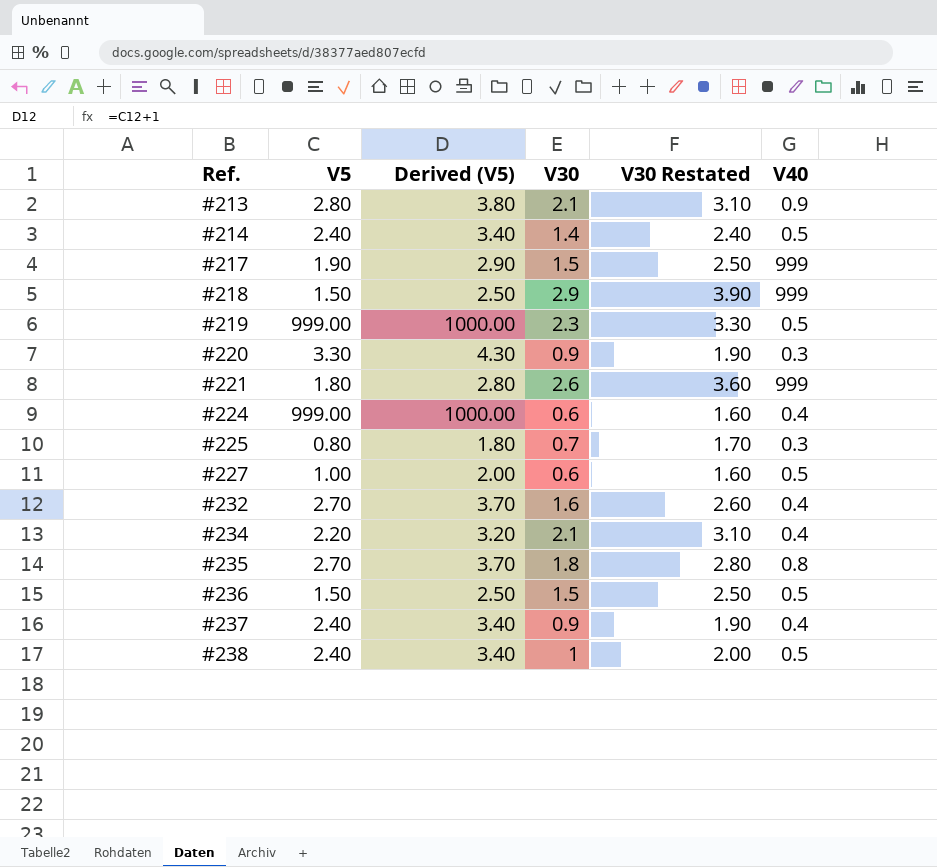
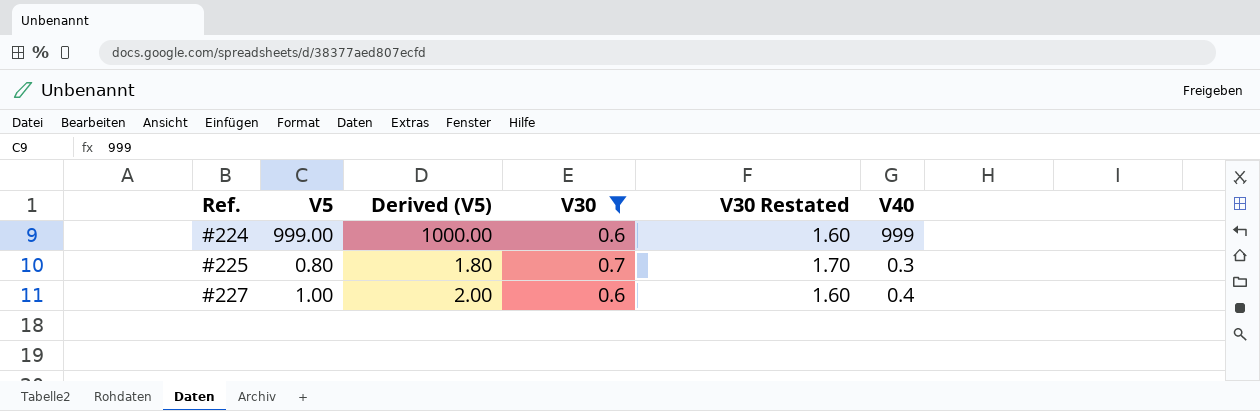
filter: none -> V30 <= 0.7
#224 | V40: 0.4 -> 999
#227 | V40: 0.5 -> 0.4

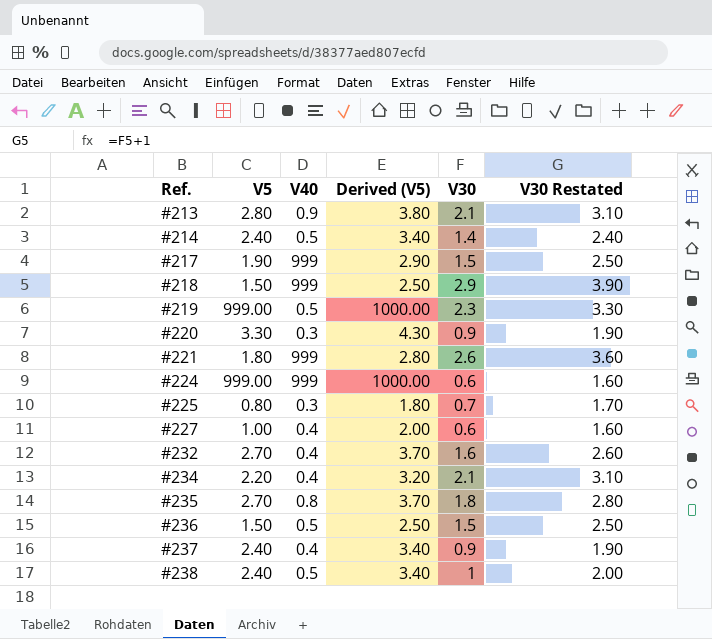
filter: V30 <= 0.7 -> none
column V40 | position: 6 -> 3

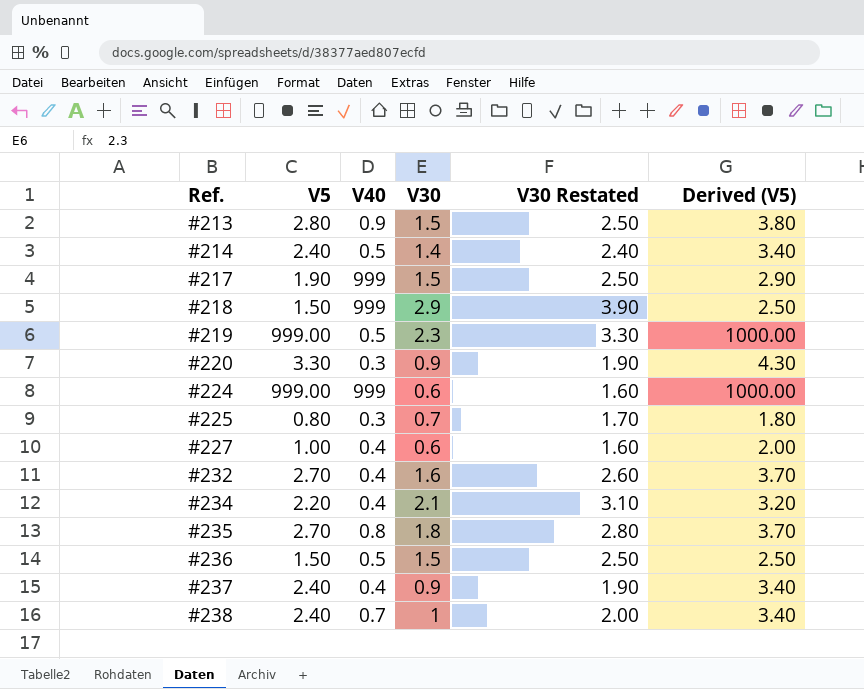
column Derived (V5) | position: 4 -> 6
row #221: 1.80 | 999 | 2.80 | 2.6 | 3.60 -> none
#213 | V30: 2.1 -> 1.5
#213 | V30 Restated: 3.10 -> 2.50
#238 | V40: 0.5 -> 0.7

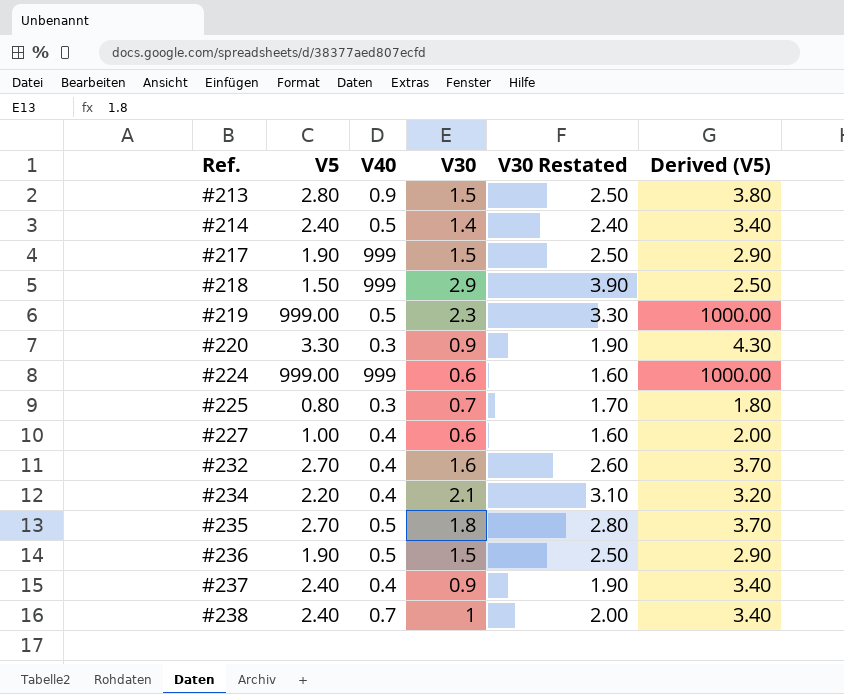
#235 | V40: 0.8 -> 0.5
#236 | V5: 1.50 -> 1.90
#236 | Derived (V5): 2.50 -> 2.90

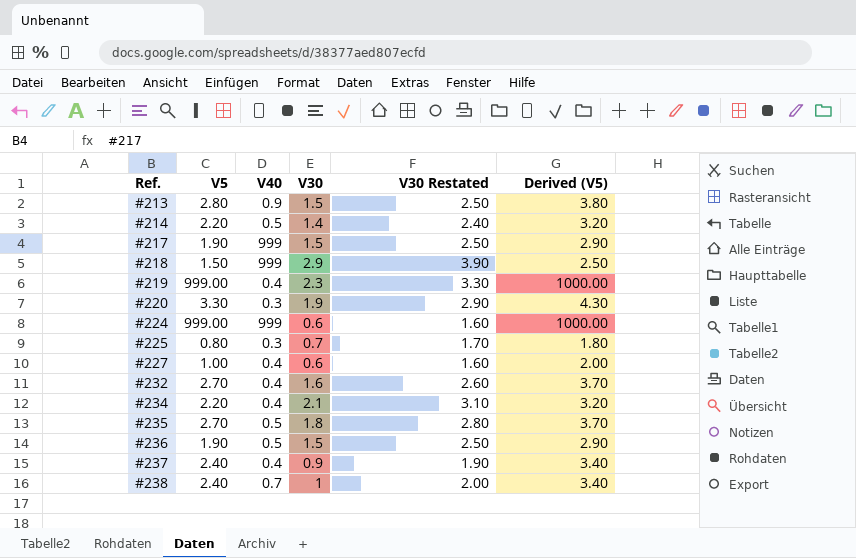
#214 | V5: 2.40 -> 2.20
#214 | Derived (V5): 3.40 -> 3.20
#219 | V40: 0.5 -> 0.4
#220 | V30: 0.9 -> 1.9
#220 | V30 Restated: 1.90 -> 2.90

